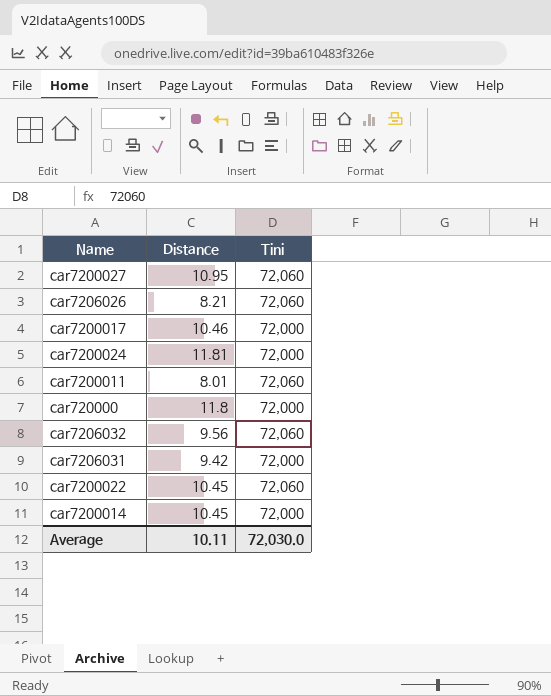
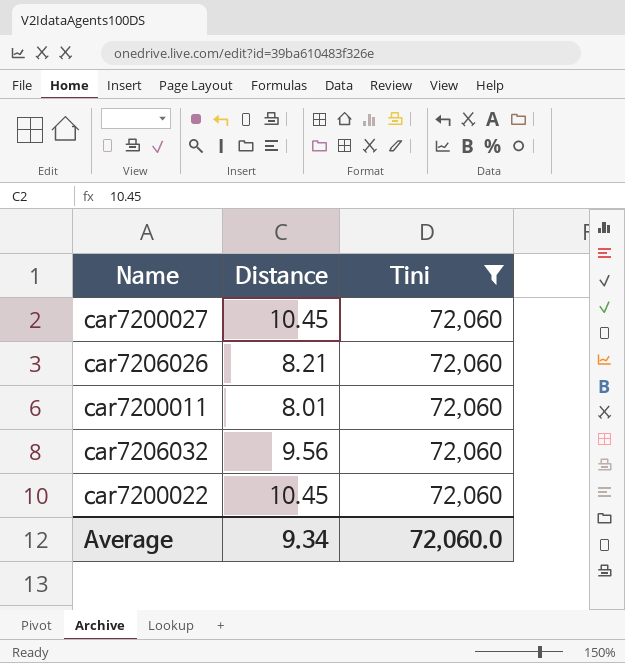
filter: none -> Tini = 72,060
car7200027 | Distance: 10.95 -> 10.45
Average | Distance: 10.11 -> 9.34
Average | Tini: 72,030.0 -> 72,060.0

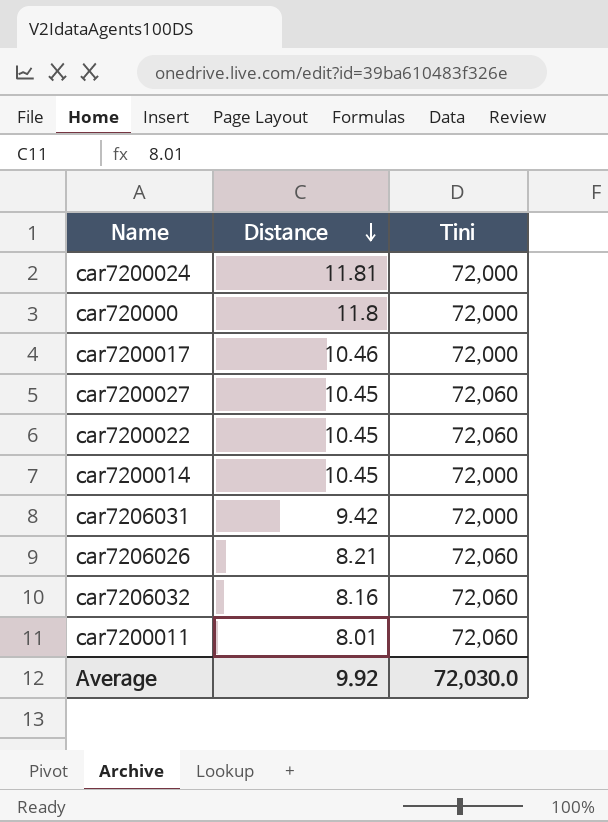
filter: Tini = 72,060 -> none
row order: none -> Distance descending
car7206032 | Distance: 9.56 -> 8.16
Average | Distance: 9.34 -> 9.92
Average | Tini: 72,060.0 -> 72,030.0

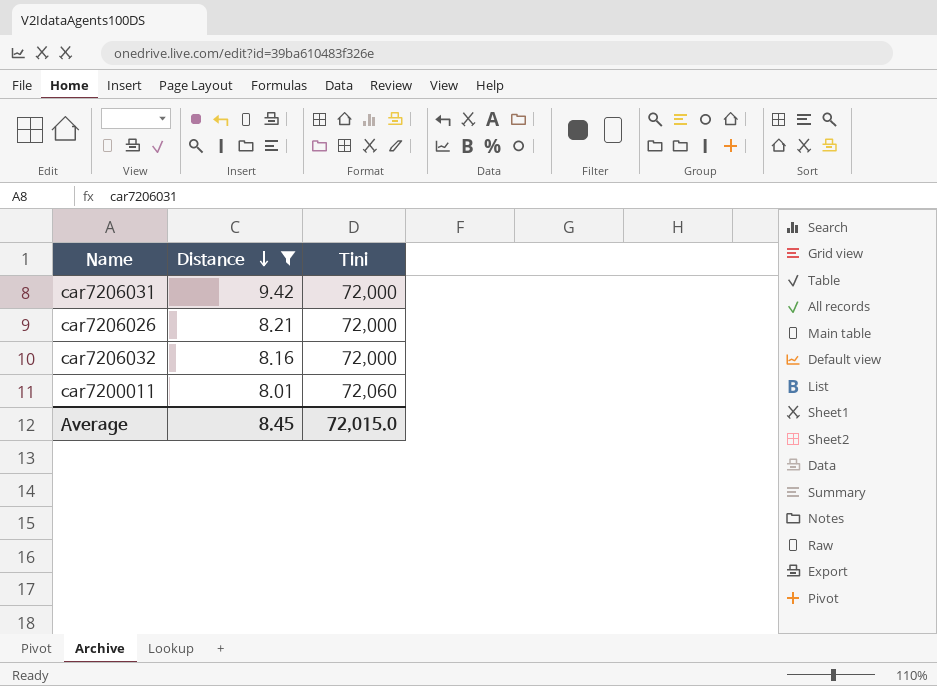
filter: none -> Distance <= 9.42
car7206026 | Tini: 72,060 -> 72,000
car7206032 | Tini: 72,060 -> 72,000
Average | Distance: 9.92 -> 8.45
Average | Tini: 72,030.0 -> 72,015.0

